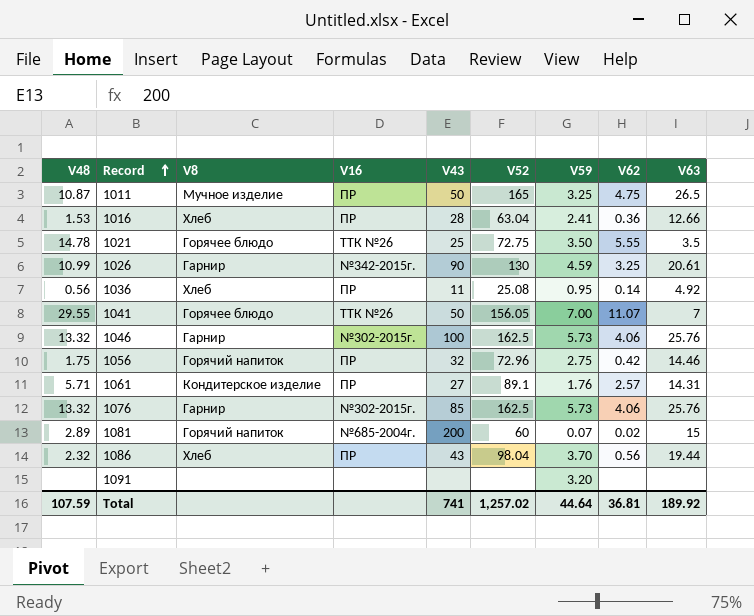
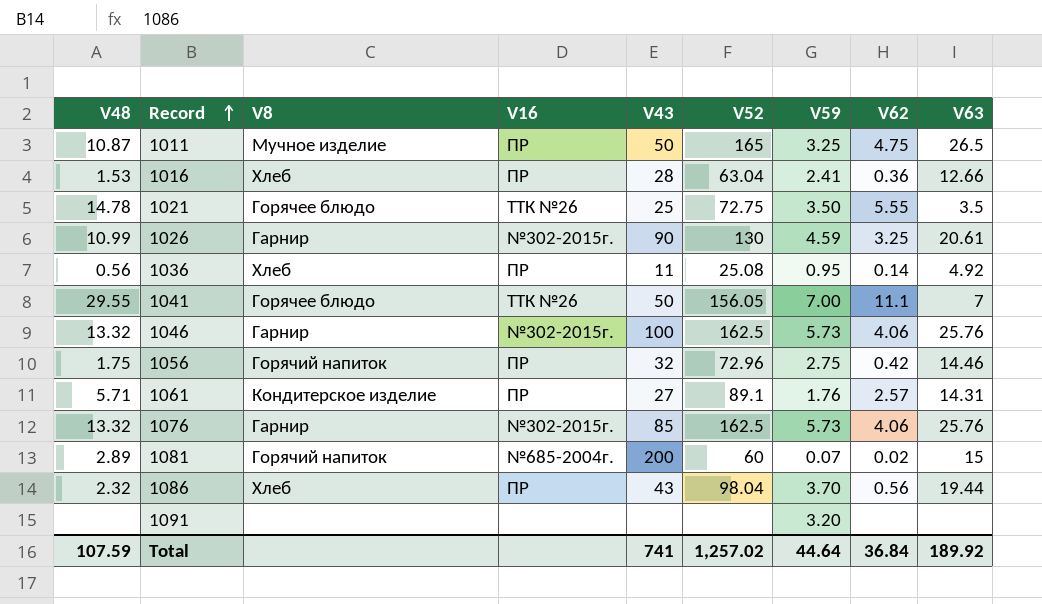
1026 | V16: №342-2015г. -> №302-2015г.
1041 | V62: 11.07 -> 11.1
Total | V62: 36.81 -> 36.84

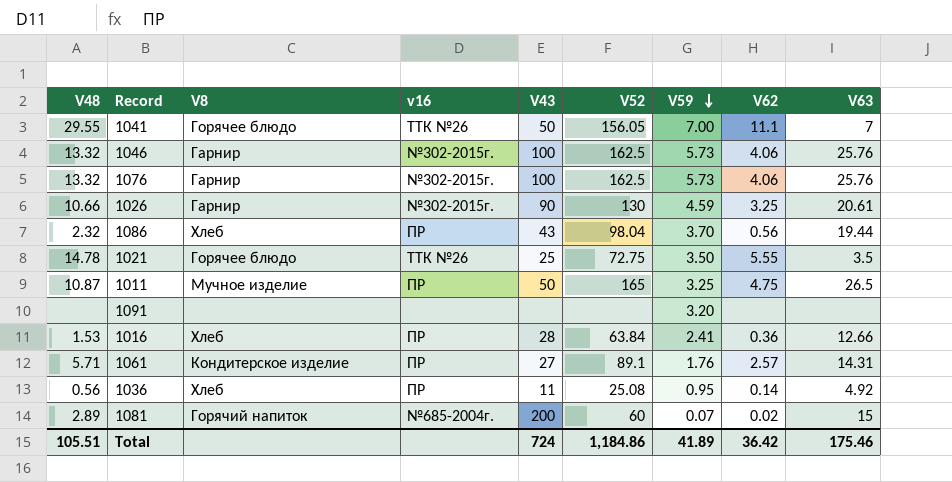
row order: Record ascending -> V59 descending
column name: V16 -> v16
row 1056: 1.75 | Горячий напиток | ПР | 32 | 72.96 | 2.75 | 0.42 | 14.46 -> none
1076 | V43: 85 -> 100
1026 | V48: 10.99 -> 10.66
1016 | V52: 63.04 -> 63.84
Total | V48: 107.59 -> 105.51
Total | V43: 741 -> 724
Total | V52: 1,257.02 -> 1,184.86
Total | V59: 44.64 -> 41.89
Total | V62: 36.84 -> 36.42
Total | V63: 189.92 -> 175.46

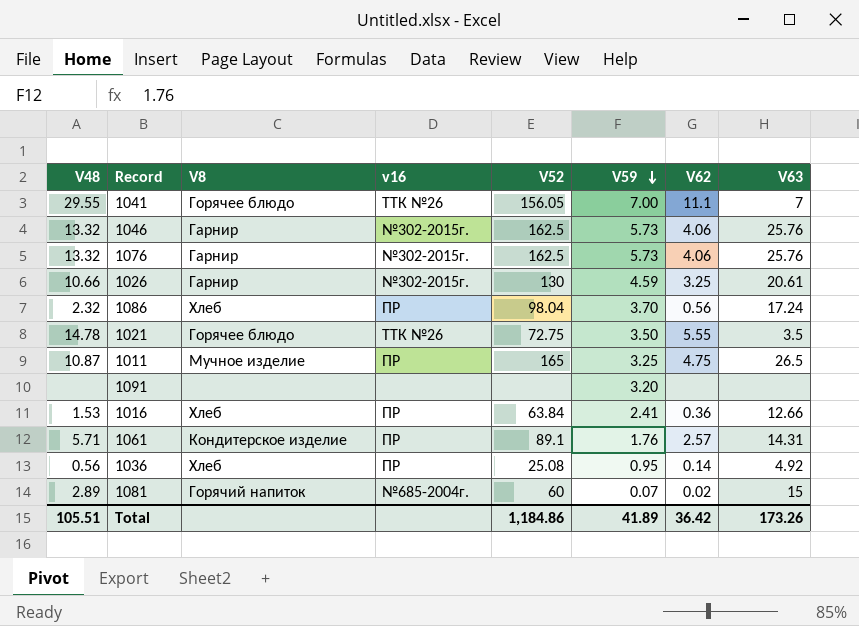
column V43 | position: 5 -> none
1086 | V63: 19.44 -> 17.24
Total | V63: 175.46 -> 173.26

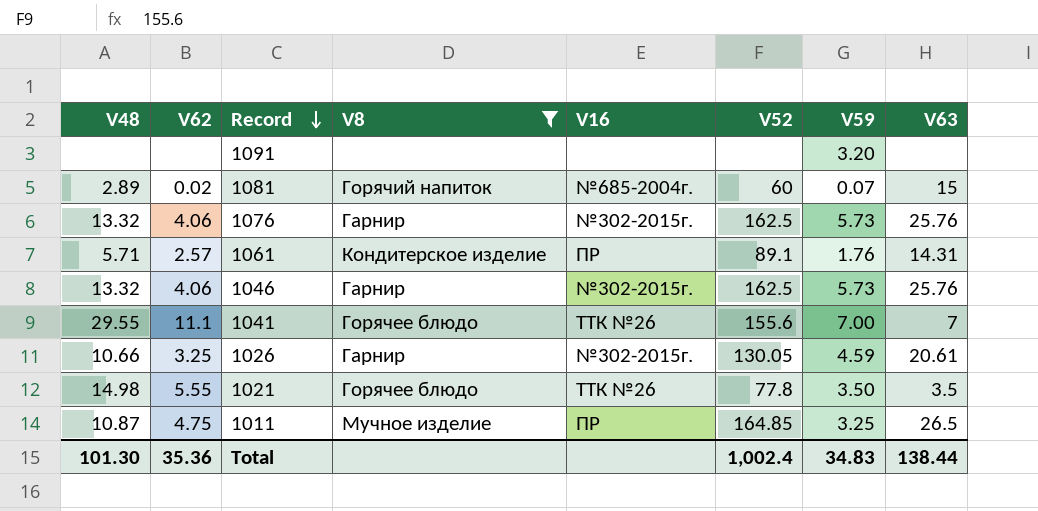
filter: none -> V8 != Хлеб
row order: V59 descending -> Record descending
column V62 | position: 7 -> 2
column name: v16 -> V16
1041 | V52: 156.05 -> 155.6
1026 | V52: 130 -> 130.05
1021 | V48: 14.78 -> 14.98
1021 | V52: 72.75 -> 77.8
1011 | V52: 165 -> 164.85
Total | V48: 105.51 -> 101.30
Total | V62: 36.42 -> 35.36
Total | V52: 1,184.86 -> 1,002.4
Total | V59: 41.89 -> 34.83
Total | V63: 173.26 -> 138.44

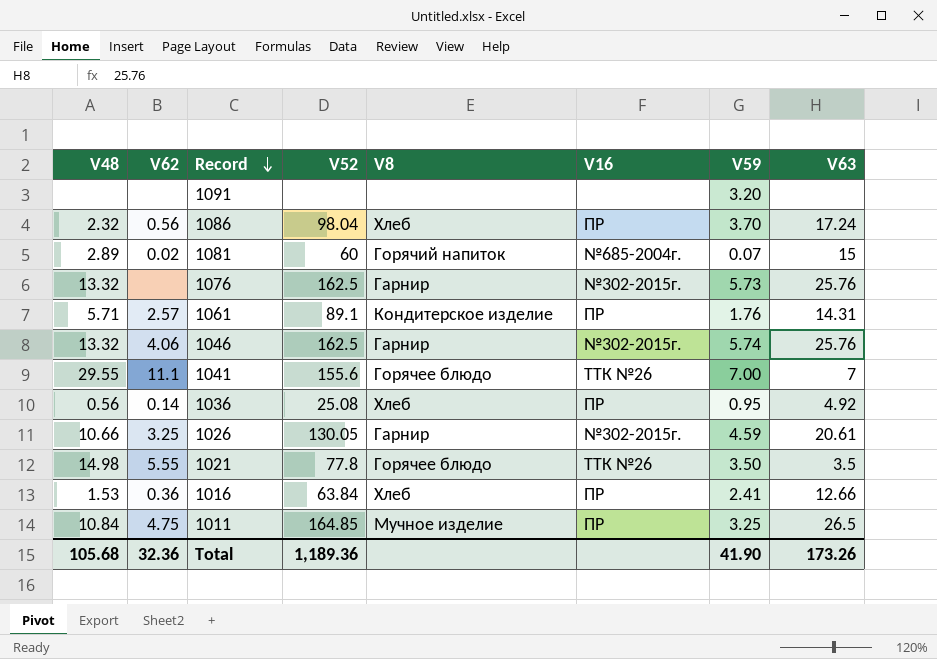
filter: V8 != Хлеб -> none
column V52 | position: 6 -> 4
1076 | V62: 4.06 -> none
1046 | V59: 5.73 -> 5.74
1011 | V48: 10.87 -> 10.84
Total | V48: 101.30 -> 105.68
Total | V62: 35.36 -> 32.36
Total | V52: 1,002.4 -> 1,189.36
Total | V59: 34.83 -> 41.90
Total | V63: 138.44 -> 173.26

